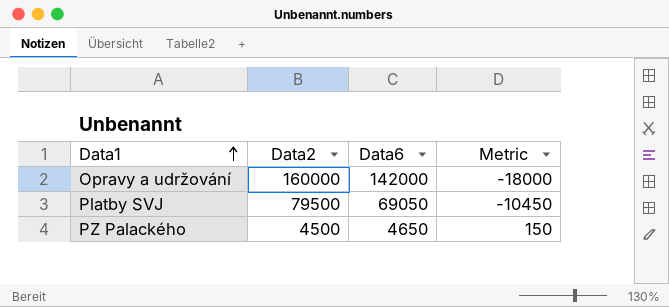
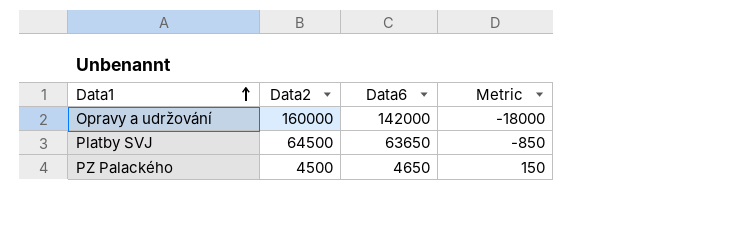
Platby SVJ | Data2: 79500 -> 64500
Platby SVJ | Data6: 69050 -> 63650
Platby SVJ | Metric: -10450 -> -850

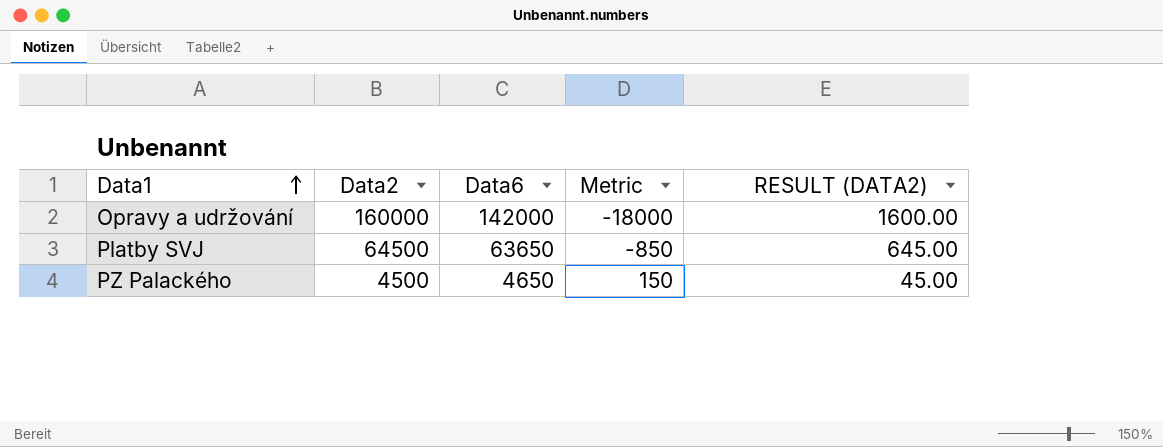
column RESULT (DATA2) | formula: none -> [Data2] * 0.01

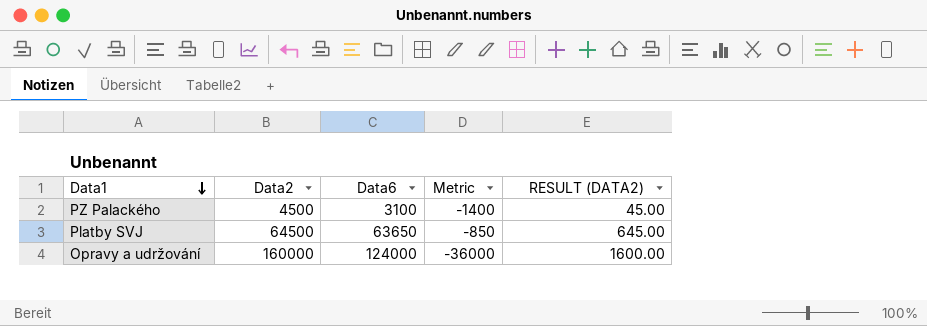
row order: Data1 ascending -> Data1 descending
PZ Palackého | Data6: 4650 -> 3100
PZ Palackého | Metric: 150 -> -1400
Opravy a udržování | Data6: 142000 -> 124000
Opravy a udržování | Metric: -18000 -> -36000

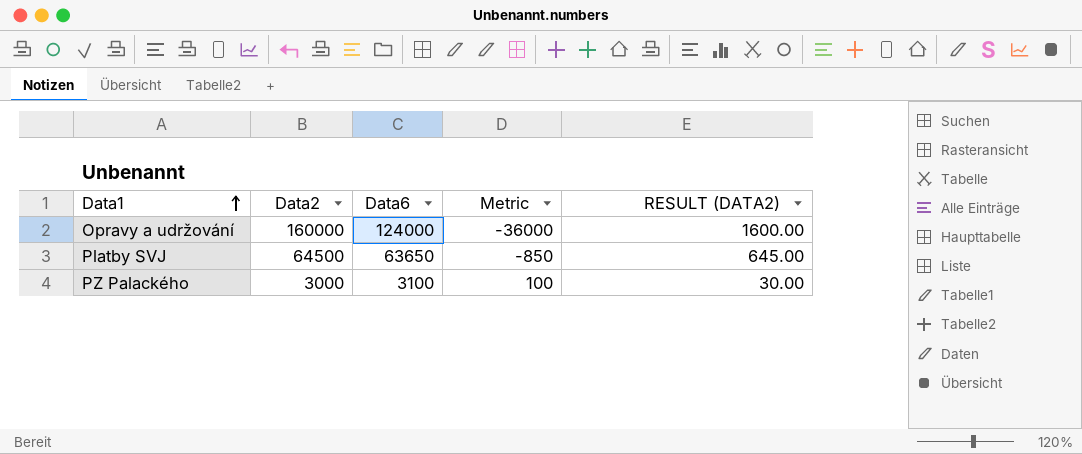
row order: Data1 descending -> Data1 ascending
PZ Palackého | Data2: 4500 -> 3000
PZ Palackého | Metric: -1400 -> 100
PZ Palackého | RESULT (DATA2): 45.00 -> 30.00

